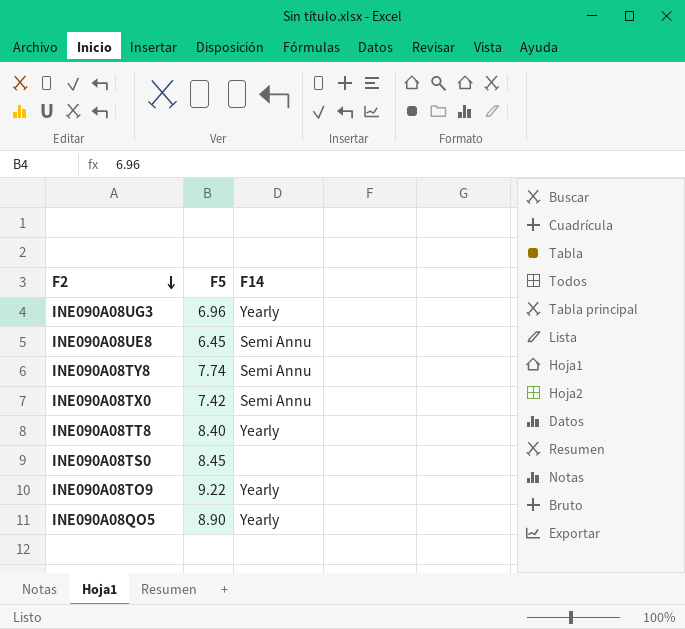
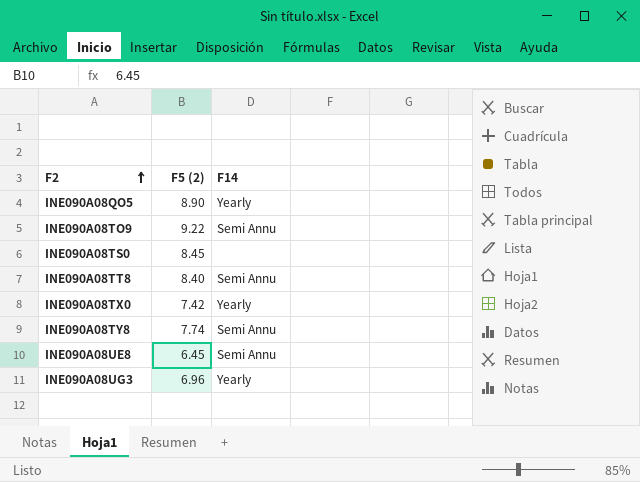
row order: F2 descending -> F2 ascending
column name: F5 -> F5 (2)
INE090A08TO9 | F14: Yearly -> Semi Annu
INE090A08TT8 | F14: Yearly -> Semi Annu
INE090A08TX0 | F14: Semi Annu -> Yearly

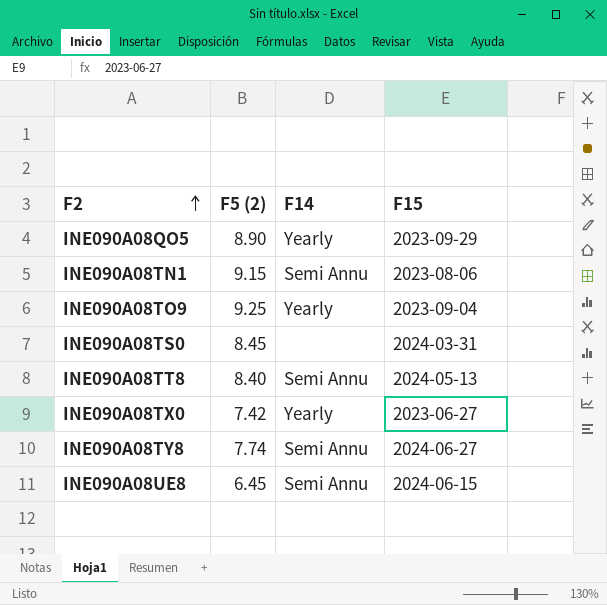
column F15 | position: none -> 4
row INE090A08UG3: 6.96 | Yearly -> none
row INE090A08TN1: none -> 9.15 | Semi Annu | 2023-08-06
INE090A08TO9 | F5 (2): 9.22 -> 9.25
INE090A08TO9 | F14: Semi Annu -> Yearly

